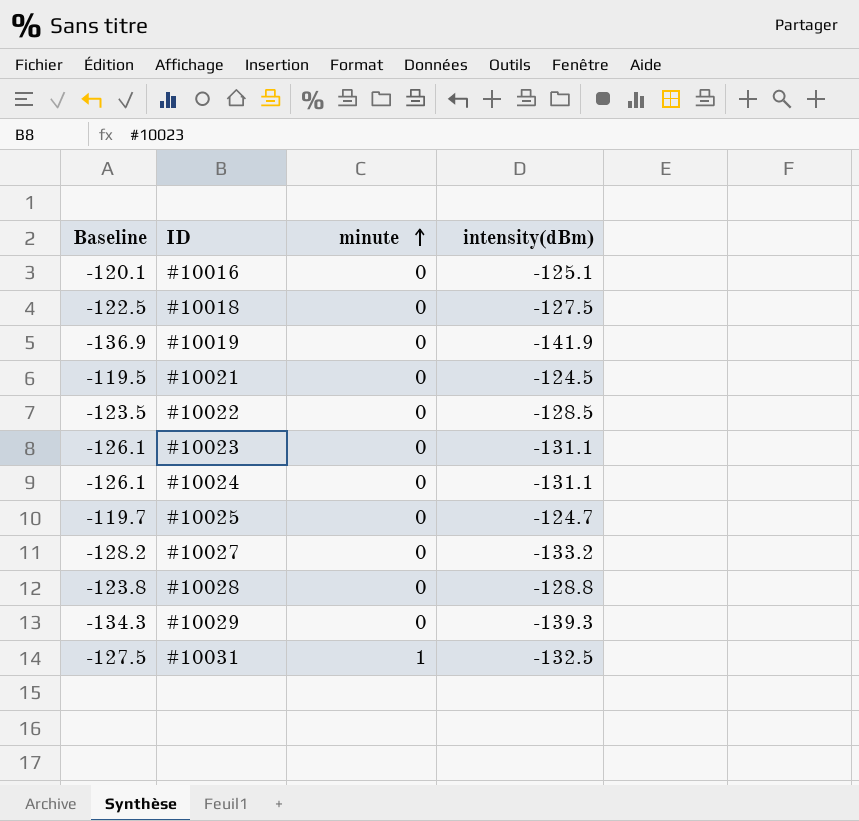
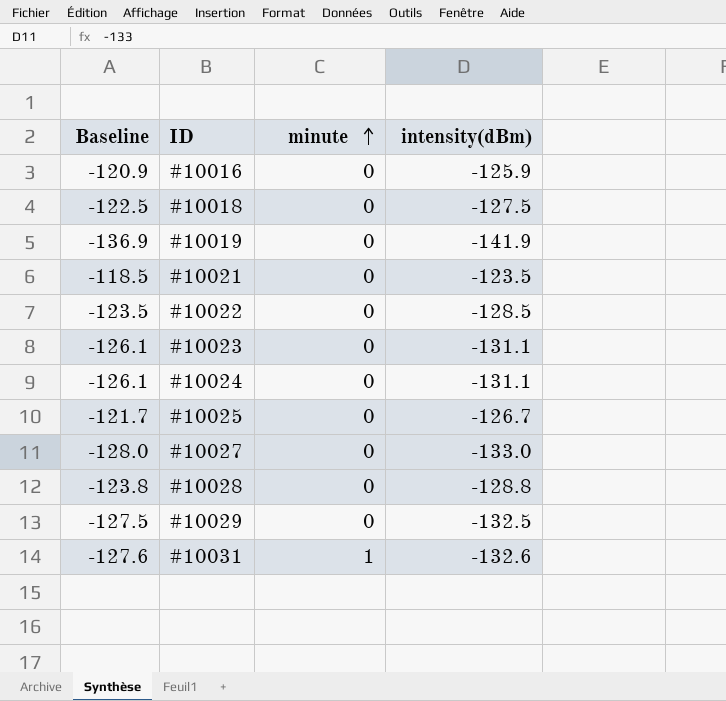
#10016 | Baseline: -120.1 -> -120.9
#10016 | intensity(dBm): -125.1 -> -125.9
#10021 | Baseline: -119.5 -> -118.5
#10021 | intensity(dBm): -124.5 -> -123.5
#10025 | Baseline: -119.7 -> -121.7
#10025 | intensity(dBm): -124.7 -> -126.7
#10027 | Baseline: -128.2 -> -128.0
#10027 | intensity(dBm): -133.2 -> -133.0
#10029 | Baseline: -134.3 -> -127.5
#10029 | intensity(dBm): -139.3 -> -132.5
#10031 | Baseline: -127.5 -> -127.6
#10031 | intensity(dBm): -132.5 -> -132.6

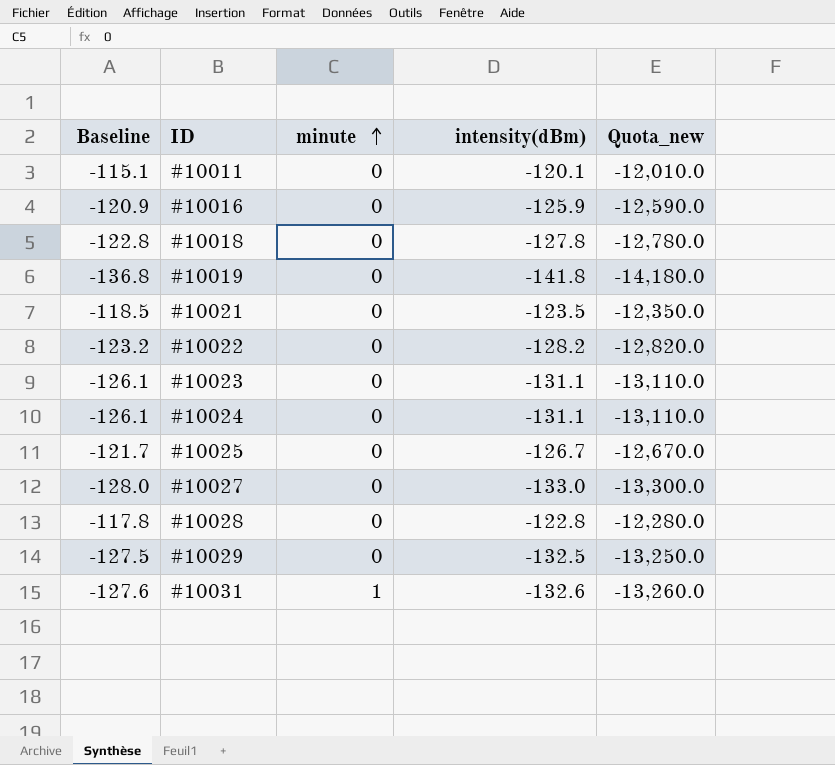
column Quota_new | formula: none -> [intensity(dBm)] * 100
row #10011: none -> -115.1 | 0 | -120.1 | -12,010.0
#10018 | Baseline: -122.5 -> -122.8
#10018 | intensity(dBm): -127.5 -> -127.8
#10019 | Baseline: -136.9 -> -136.8
#10019 | intensity(dBm): -141.9 -> -141.8
#10022 | Baseline: -123.5 -> -123.2
#10022 | intensity(dBm): -128.5 -> -128.2
#10028 | Baseline: -123.8 -> -117.8
#10028 | intensity(dBm): -128.8 -> -122.8

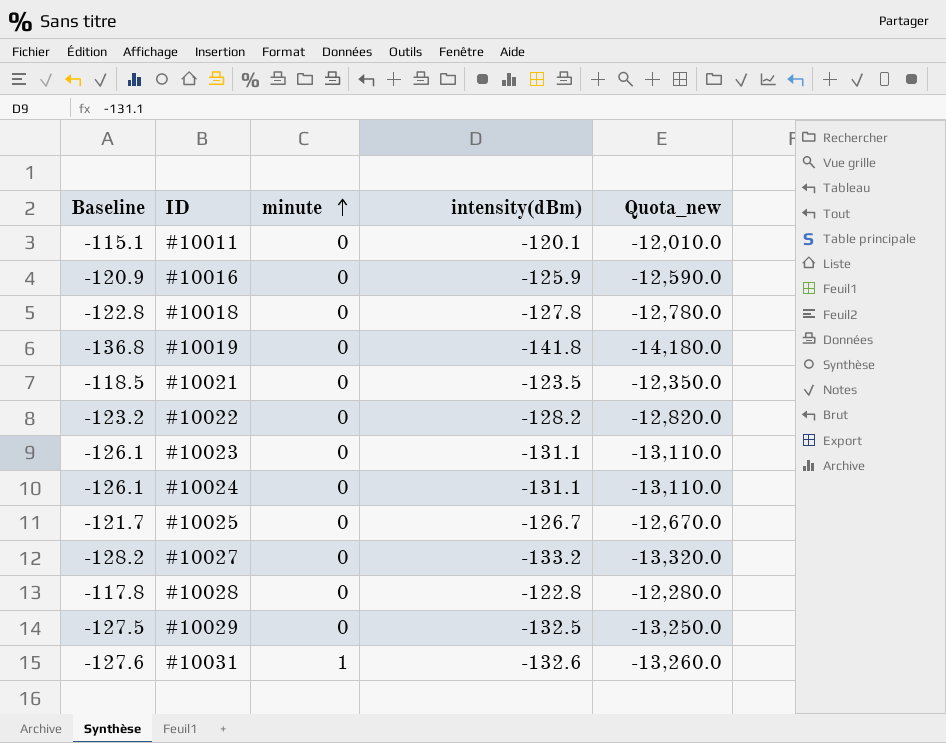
#10027 | Baseline: -128.0 -> -128.2
#10027 | intensity(dBm): -133.0 -> -133.2
#10027 | Quota_new: -13,300.0 -> -13,320.0

